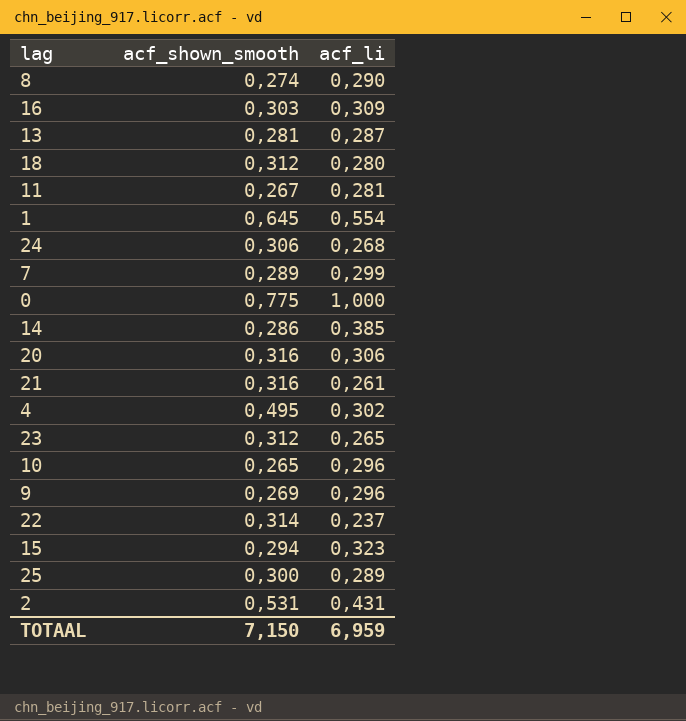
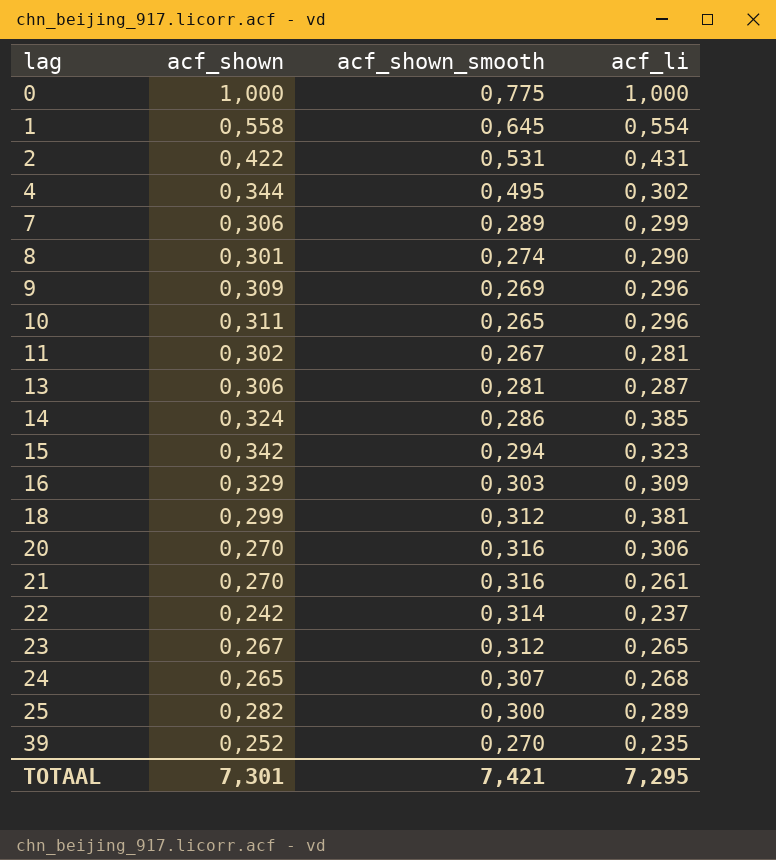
row order: none -> lag ascending
column acf_shown | position: none -> 2
18 | acf_li: 0,280 -> 0,381
24 | acf_shown_smooth: 0,306 -> 0,307
row 39: none -> 0,252 | 0,270 | 0,235
TOTAAL | acf_shown_smooth: 7,150 -> 7,421
TOTAAL | acf_li: 6,959 -> 7,295

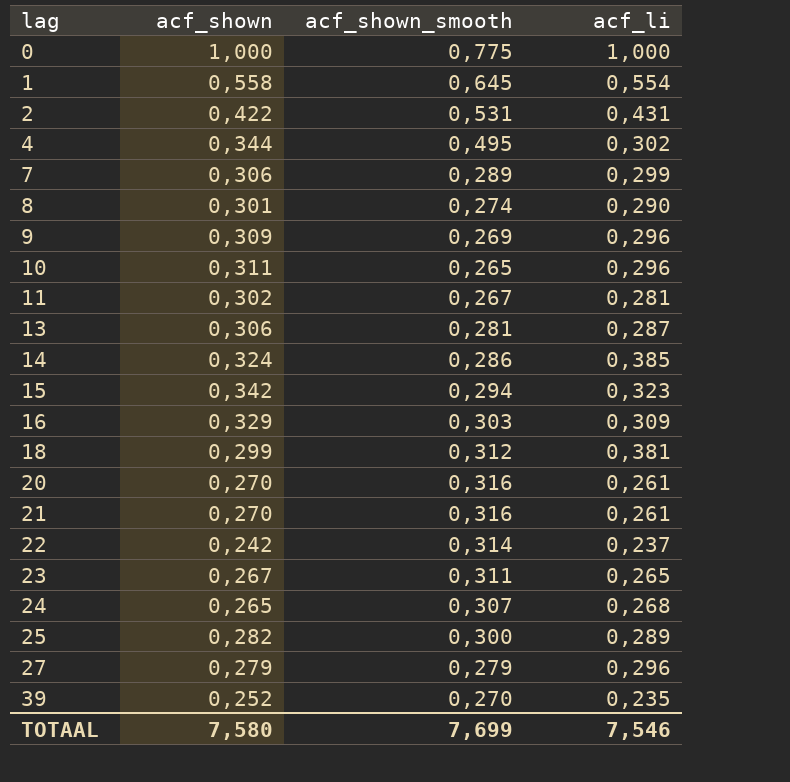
20 | acf_li: 0,306 -> 0,261
23 | acf_shown_smooth: 0,312 -> 0,311
row 27: none -> 0,279 | 0,279 | 0,296
TOTAAL | acf_shown: 7,301 -> 7,580
TOTAAL | acf_shown_smooth: 7,421 -> 7,699
TOTAAL | acf_li: 7,295 -> 7,546

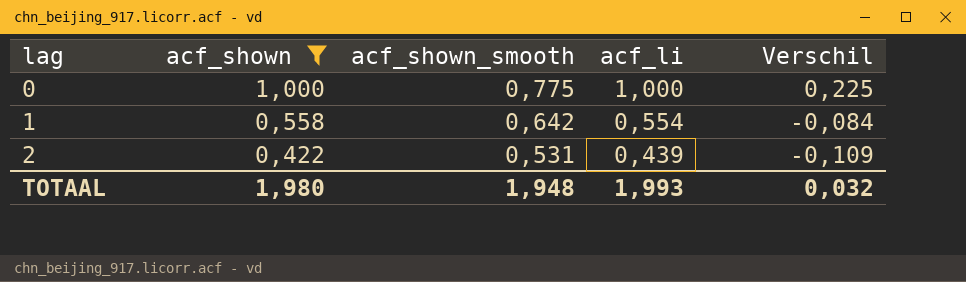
filter: none -> acf_shown >= 0,422
column Verschil | formula: none -> [acf_shown] - [acf_shown_smooth]
1 | acf_shown_smooth: 0,645 -> 0,642
2 | acf_li: 0,431 -> 0,439
TOTAAL | acf_shown: 7,580 -> 1,980
TOTAAL | acf_shown_smooth: 7,699 -> 1,948
TOTAAL | acf_li: 7,546 -> 1,993

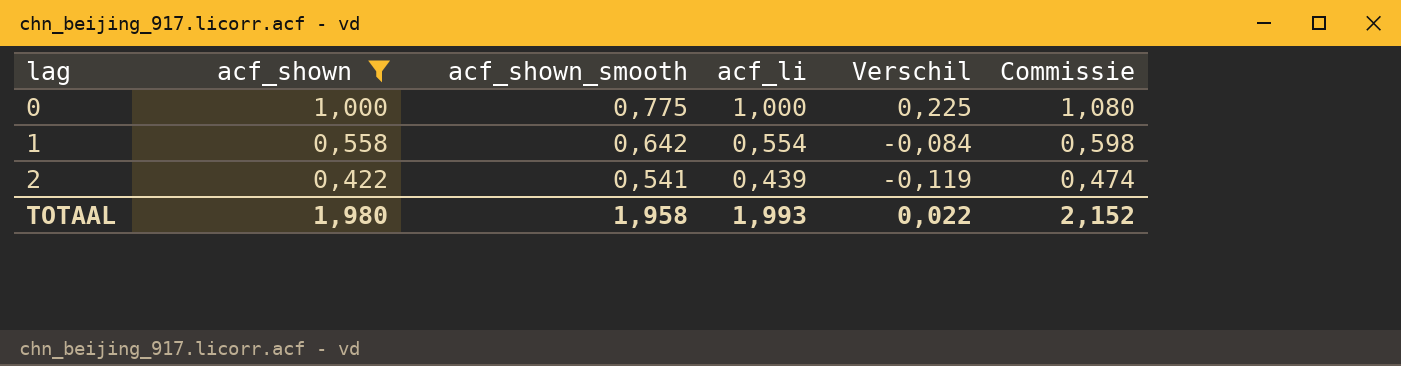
column Commissie | formula: none -> [acf_li] * 1,08
2 | acf_shown_smooth: 0,531 -> 0,541
2 | Verschil: -0,109 -> -0,119
TOTAAL | acf_shown_smooth: 1,948 -> 1,958
TOTAAL | Verschil: 0,032 -> 0,022

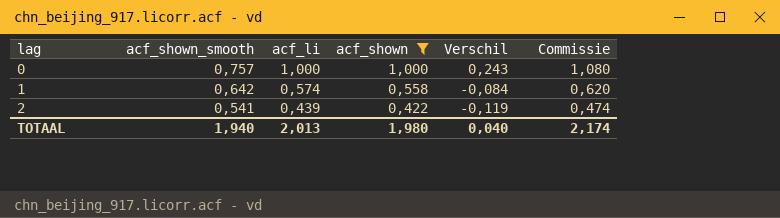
column acf_shown | position: 2 -> 4
0 | acf_shown_smooth: 0,775 -> 0,757
0 | Verschil: 0,225 -> 0,243
1 | acf_li: 0,554 -> 0,574
1 | Commissie: 0,598 -> 0,620
TOTAAL | acf_shown_smooth: 1,958 -> 1,940
TOTAAL | acf_li: 1,993 -> 2,013
TOTAAL | Verschil: 0,022 -> 0,040
TOTAAL | Commissie: 2,152 -> 2,174

